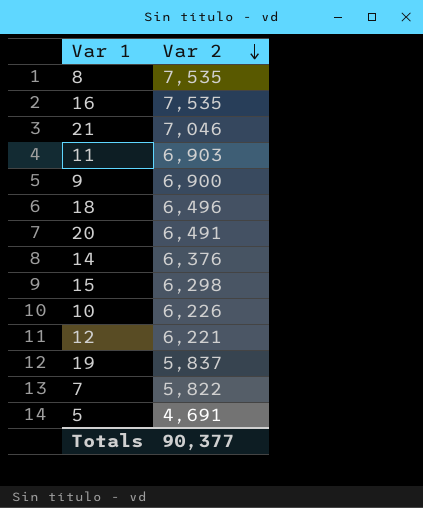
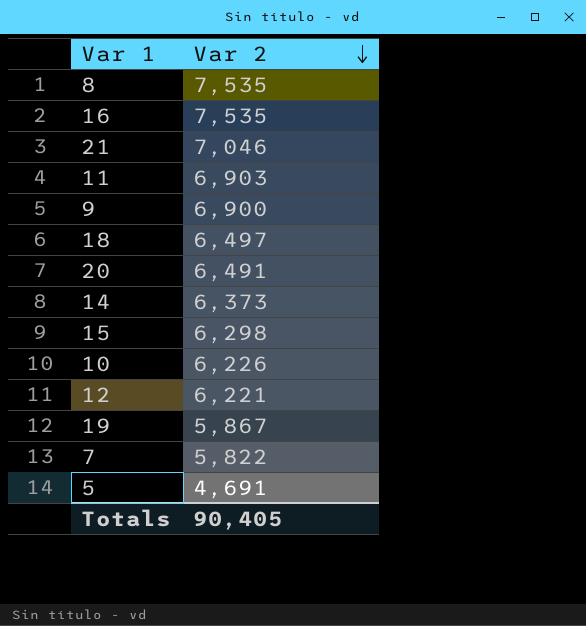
18 | Var 2: 6,496 -> 6,497
14 | Var 2: 6,376 -> 6,373
19 | Var 2: 5,837 -> 5,867
Totals | Var 2: 90,377 -> 90,405

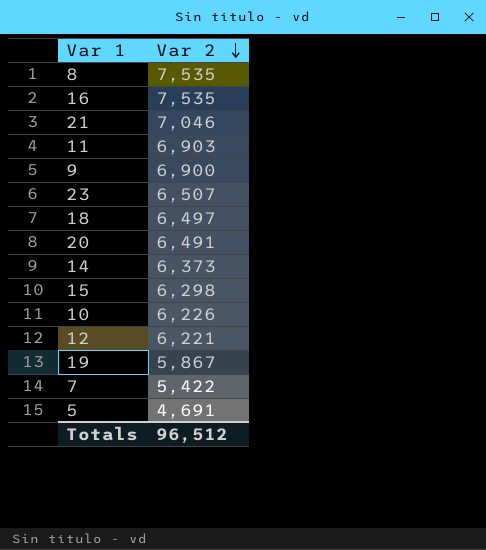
row 23: none -> 6,507
7 | Var 2: 5,822 -> 5,422
Totals | Var 2: 90,405 -> 96,512

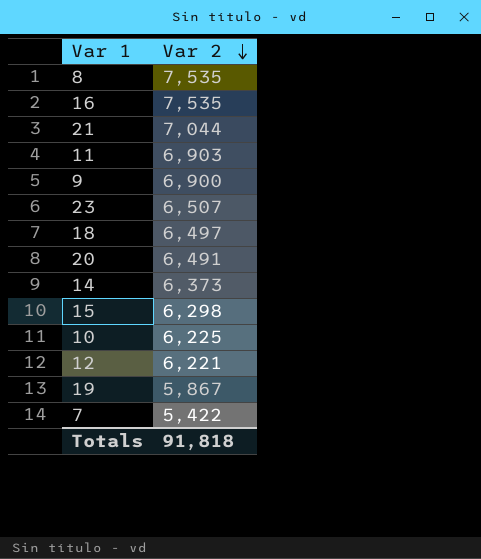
row 5: 4,691 -> none
21 | Var 2: 7,046 -> 7,044
10 | Var 2: 6,226 -> 6,225
Totals | Var 2: 96,512 -> 91,818

